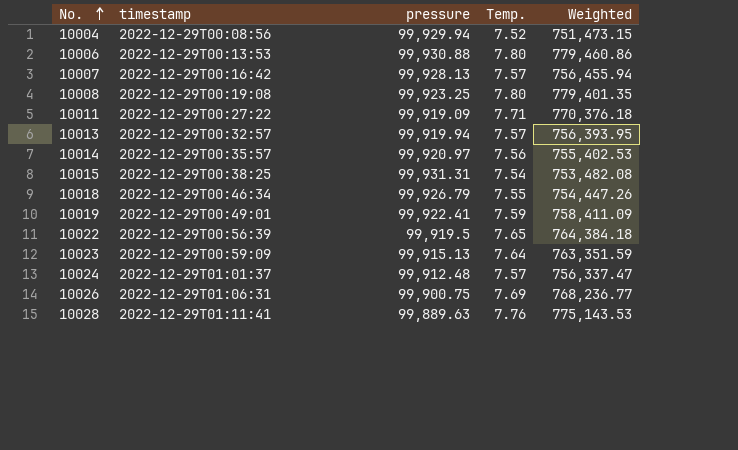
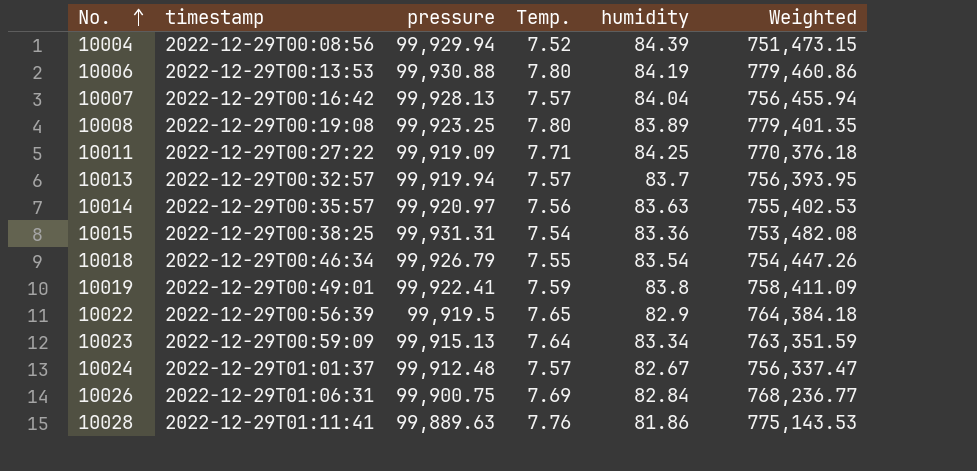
column humidity | position: none -> 5

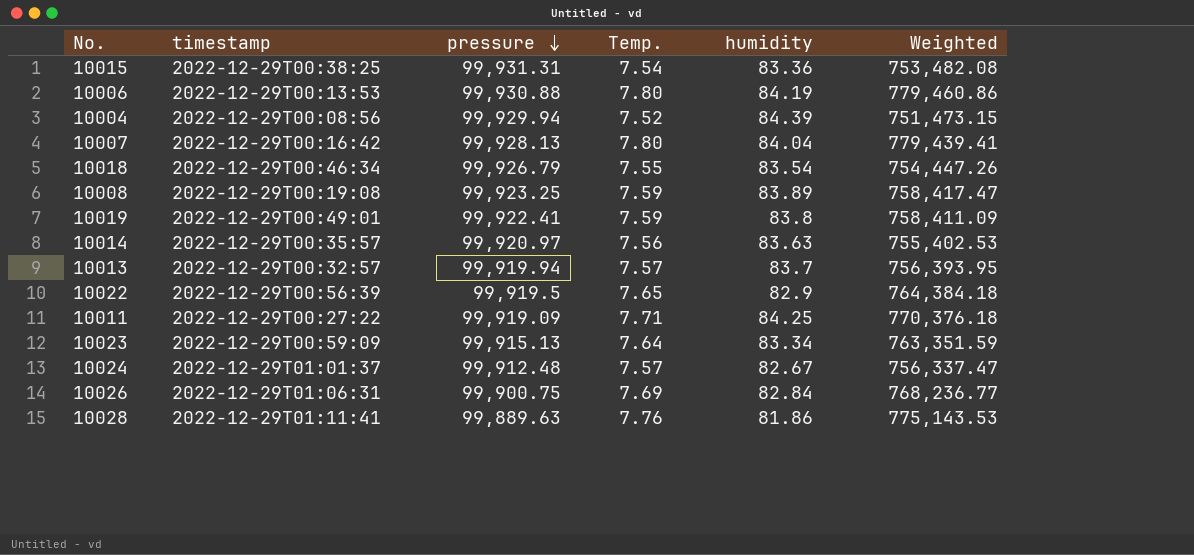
row order: No. ascending -> pressure descending
10007 | Temp.: 7.57 -> 7.80
10007 | Weighted: 756,455.94 -> 779,439.41
10008 | Temp.: 7.80 -> 7.59
10008 | Weighted: 779,401.35 -> 758,417.47

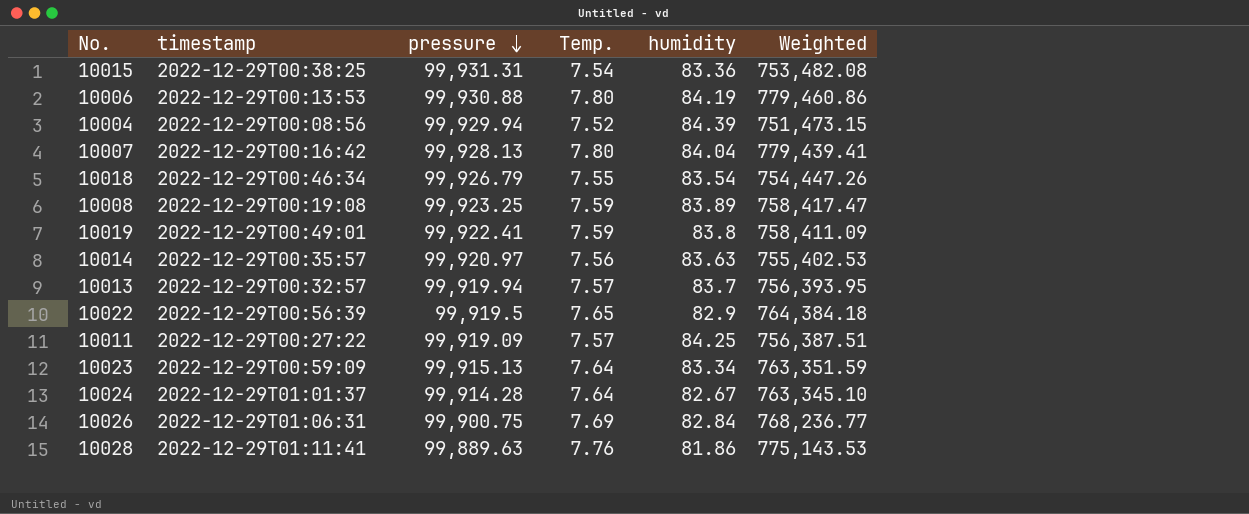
10011 | Temp.: 7.71 -> 7.57
10011 | Weighted: 770,376.18 -> 756,387.51
10024 | pressure: 99,912.48 -> 99,914.28
10024 | Temp.: 7.57 -> 7.64
10024 | Weighted: 756,337.47 -> 763,345.10

